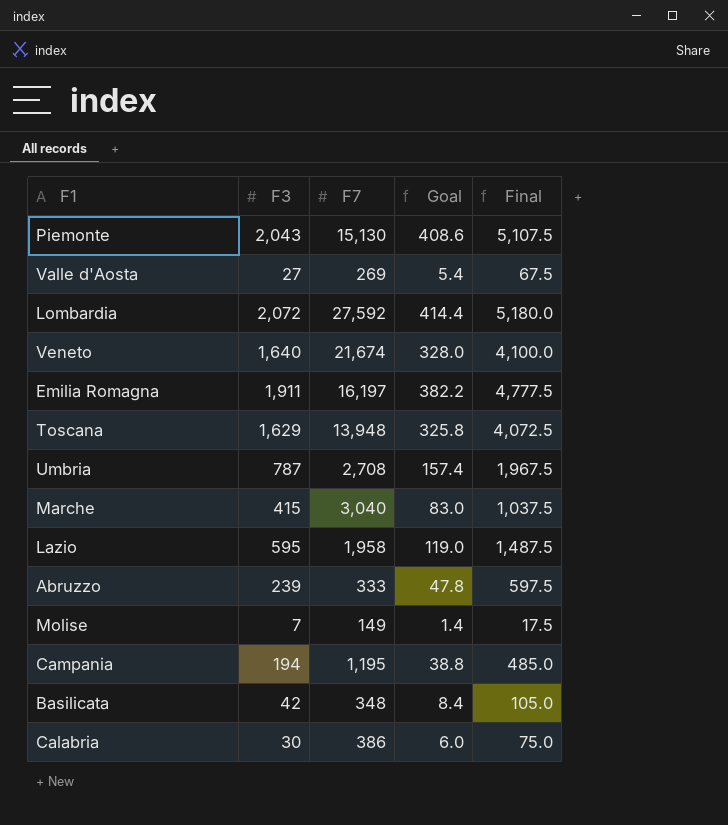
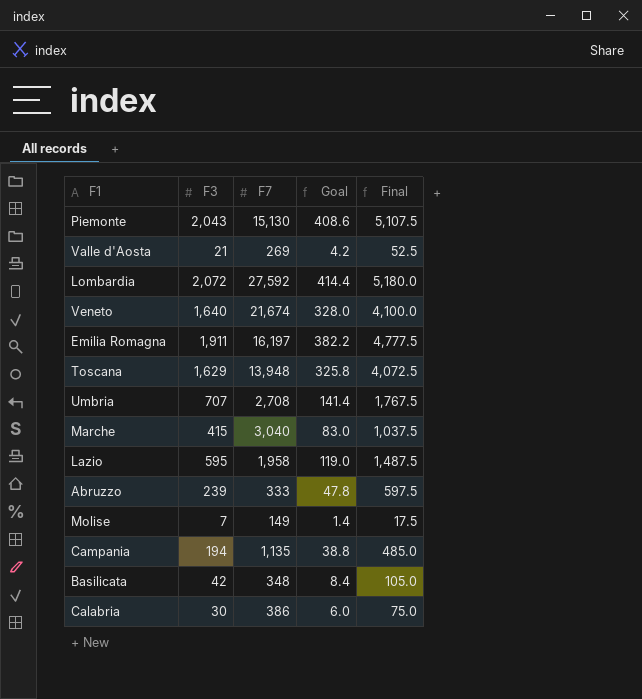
Valle d'Aosta | F3: 27 -> 21
Valle d'Aosta | Goal: 5.4 -> 4.2
Valle d'Aosta | Final: 67.5 -> 52.5
Umbria | F3: 787 -> 707
Umbria | Goal: 157.4 -> 141.4
Umbria | Final: 1,967.5 -> 1,767.5
Campania | F7: 1,195 -> 1,135

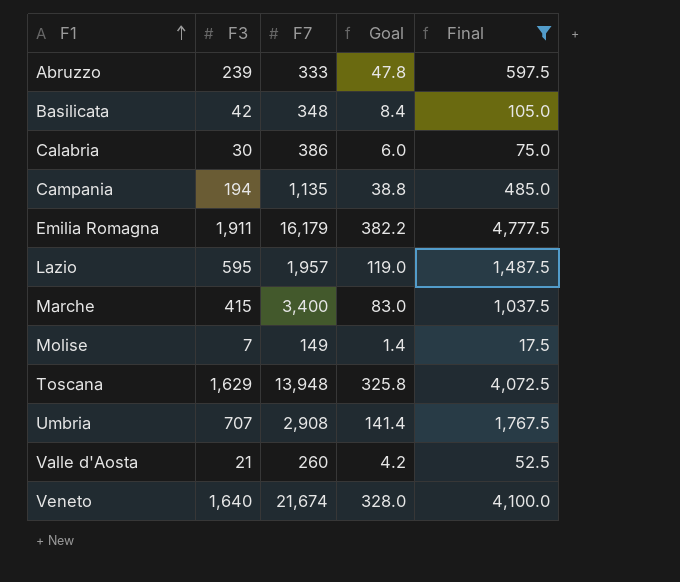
filter: none -> Final <= 4,777.5
row order: none -> F1 ascending
Emilia Romagna | F7: 16,197 -> 16,179
Lazio | F7: 1,958 -> 1,957
Marche | F7: 3,040 -> 3,400
Umbria | F7: 2,708 -> 2,908
Valle d'Aosta | F7: 269 -> 260

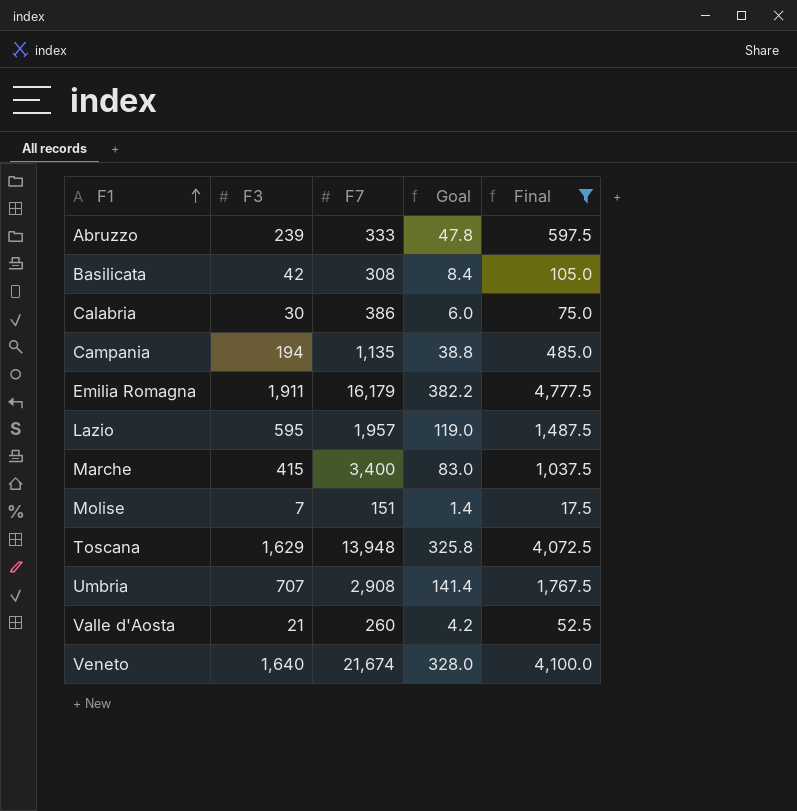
Basilicata | F7: 348 -> 308
Molise | F7: 149 -> 151

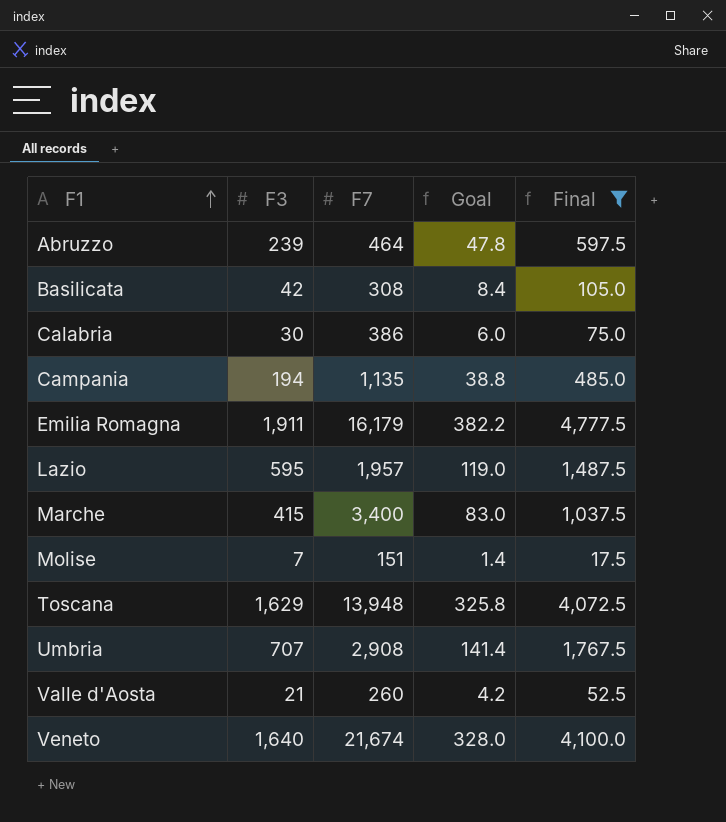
Abruzzo | F7: 333 -> 464

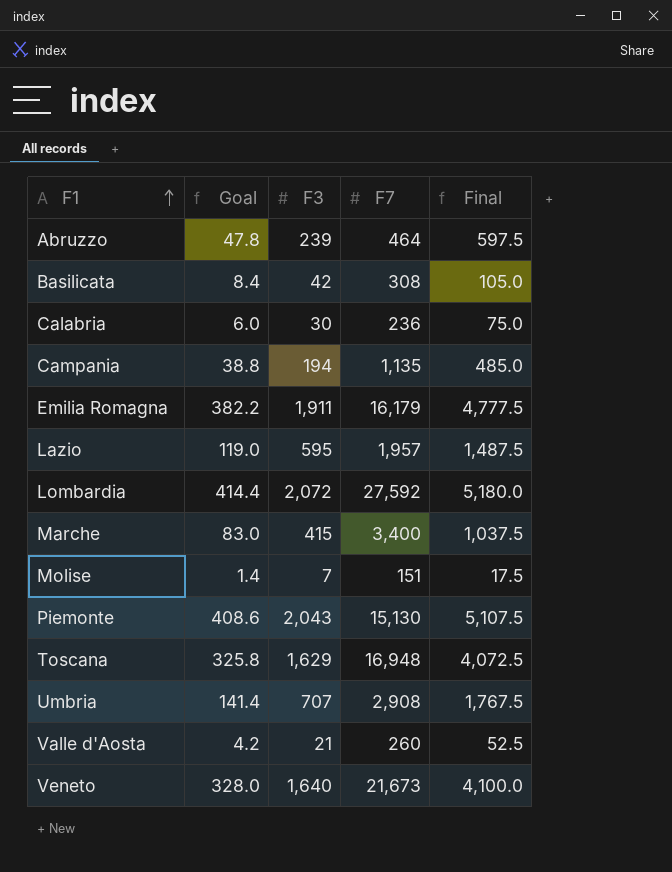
filter: Final <= 4,777.5 -> none
column Goal | position: 4 -> 2
Calabria | F7: 386 -> 236
Toscana | F7: 13,948 -> 16,948
Veneto | F7: 21,674 -> 21,673

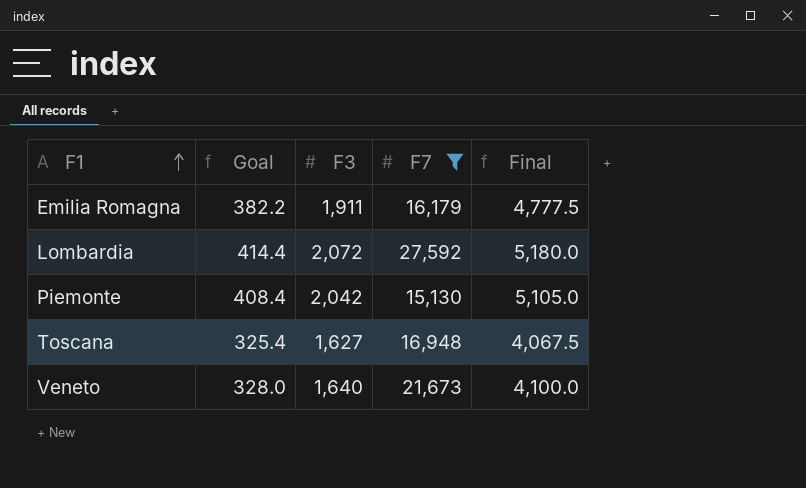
filter: none -> F7 >= 15,130
Piemonte | Goal: 408.6 -> 408.4
Piemonte | F3: 2,043 -> 2,042
Piemonte | Final: 5,107.5 -> 5,105.0
Toscana | Goal: 325.8 -> 325.4
Toscana | F3: 1,629 -> 1,627
Toscana | Final: 4,072.5 -> 4,067.5

